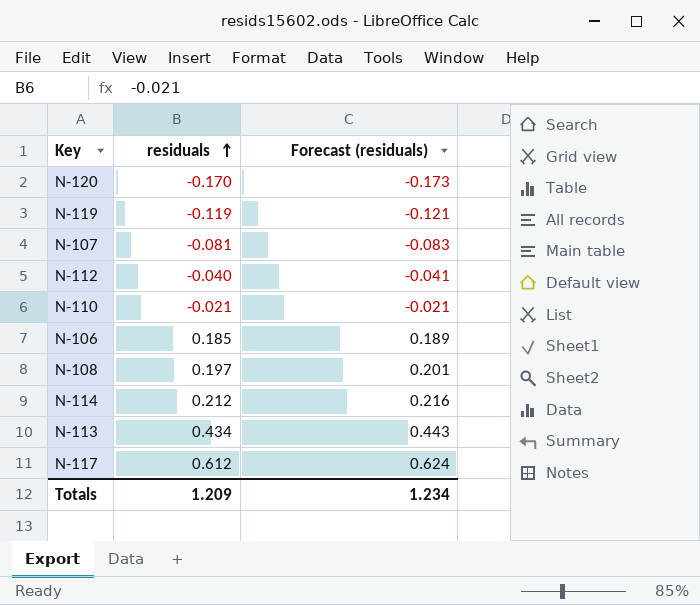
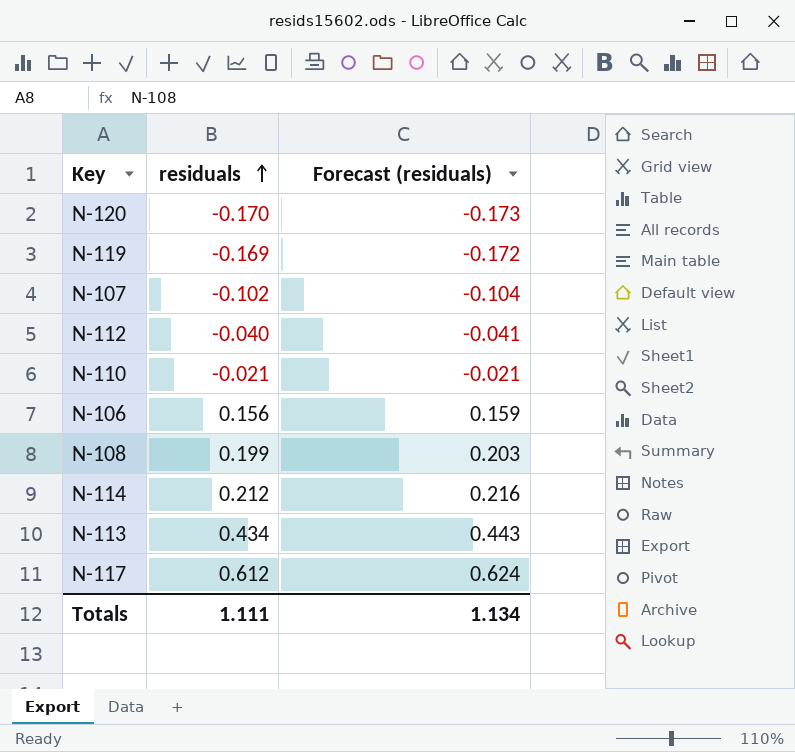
N-119 | residuals: -0.119 -> -0.169
N-119 | Forecast (residuals): -0.121 -> -0.172
N-107 | residuals: -0.081 -> -0.102
N-107 | Forecast (residuals): -0.083 -> -0.104
N-106 | residuals: 0.185 -> 0.156
N-106 | Forecast (residuals): 0.189 -> 0.159
N-108 | residuals: 0.197 -> 0.199
N-108 | Forecast (residuals): 0.201 -> 0.203
Totals | residuals: 1.209 -> 1.111
Totals | Forecast (residuals): 1.234 -> 1.134

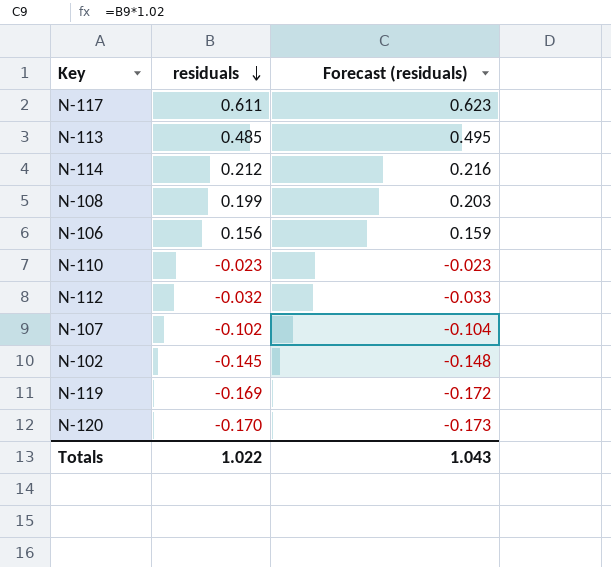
row order: residuals ascending -> residuals descending
N-117 | residuals: 0.612 -> 0.611
N-117 | Forecast (residuals): 0.624 -> 0.623
N-113 | residuals: 0.434 -> 0.485
N-113 | Forecast (residuals): 0.443 -> 0.495
N-110 | residuals: -0.021 -> -0.023
N-110 | Forecast (residuals): -0.021 -> -0.023
N-112 | residuals: -0.040 -> -0.032
N-112 | Forecast (residuals): -0.041 -> -0.033
row N-102: none -> -0.145 | -0.148
Totals | residuals: 1.111 -> 1.022
Totals | Forecast (residuals): 1.134 -> 1.043

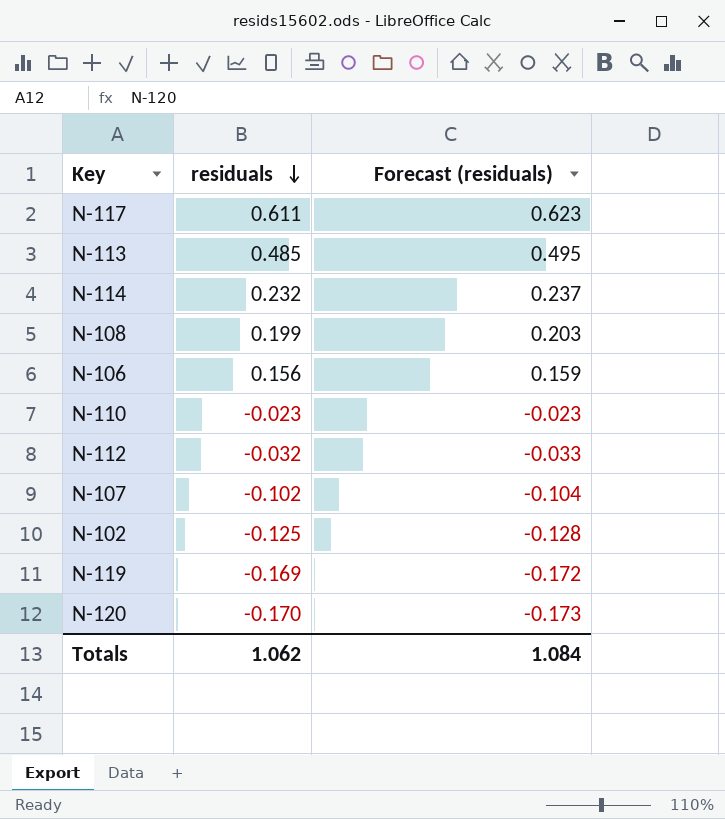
N-114 | residuals: 0.212 -> 0.232
N-114 | Forecast (residuals): 0.216 -> 0.237
N-102 | residuals: -0.145 -> -0.125
N-102 | Forecast (residuals): -0.148 -> -0.128
Totals | residuals: 1.022 -> 1.062
Totals | Forecast (residuals): 1.043 -> 1.084

